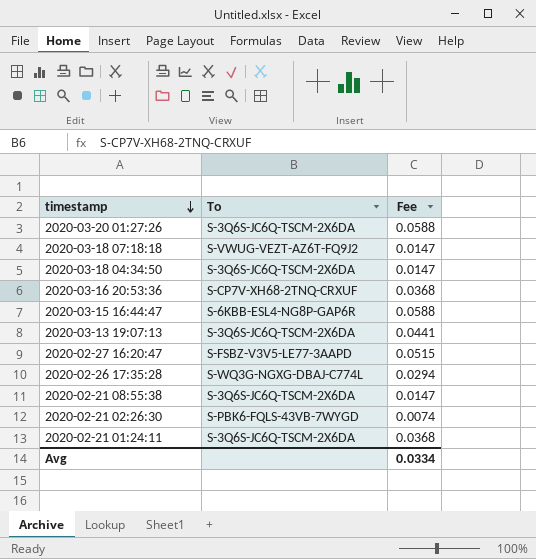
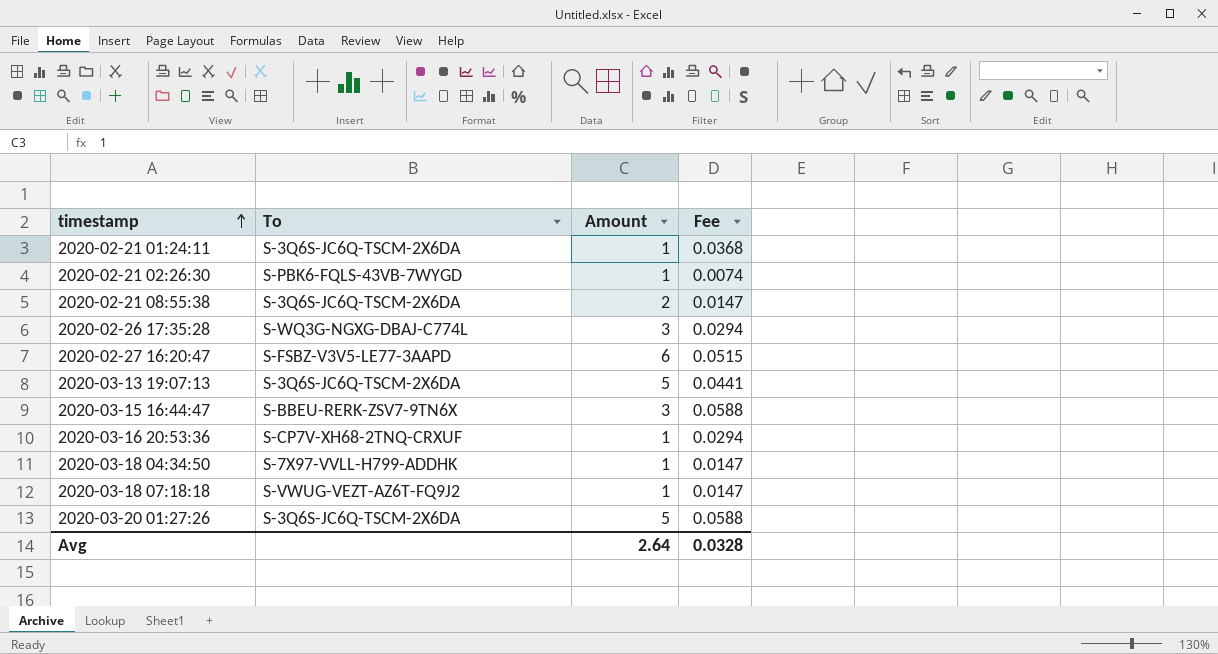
row order: timestamp descending -> timestamp ascending
column Amount | position: none -> 3
2020-03-15 16:44:47 | To: S-6KBB-ESL4-NG8P-GAP6R -> S-BBEU-RERK-ZSV7-9TN6X
2020-03-16 20:53:36 | Fee: 0.0368 -> 0.0294
2020-03-18 04:34:50 | To: S-3Q6S-JC6Q-TSCM-2X6DA -> S-7X97-VVLL-H799-ADDHK
Avg | Fee: 0.0334 -> 0.0328

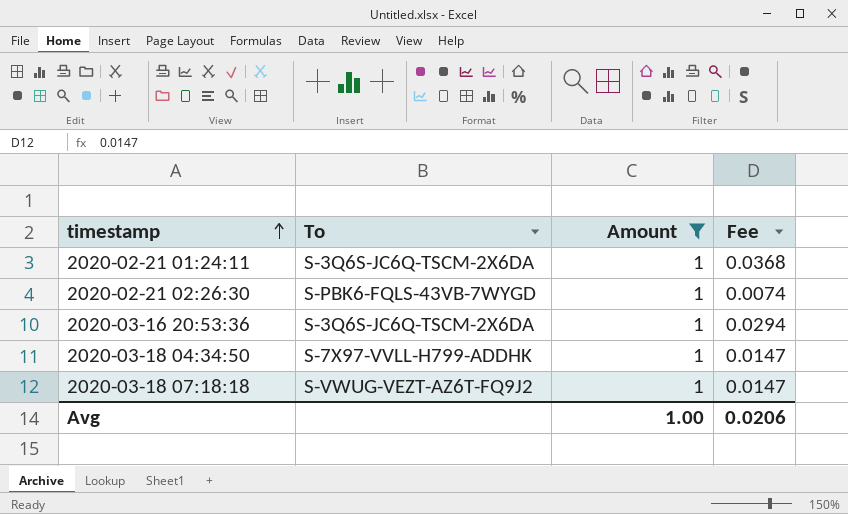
filter: none -> Amount = 1
2020-03-16 20:53:36 | To: S-CP7V-XH68-2TNQ-CRXUF -> S-3Q6S-JC6Q-TSCM-2X6DA
Avg | Amount: 2.64 -> 1.00
Avg | Fee: 0.0328 -> 0.0206

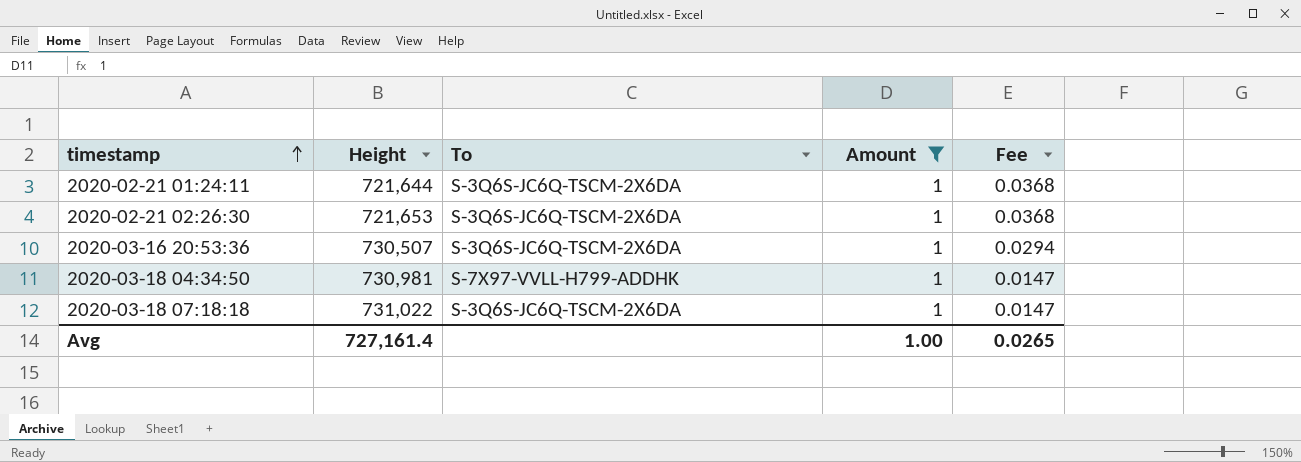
column Height | position: none -> 2
2020-02-21 02:26:30 | To: S-PBK6-FQLS-43VB-7WYGD -> S-3Q6S-JC6Q-TSCM-2X6DA
2020-02-21 02:26:30 | Fee: 0.0074 -> 0.0368
2020-03-18 07:18:18 | To: S-VWUG-VEZT-AZ6T-FQ9J2 -> S-3Q6S-JC6Q-TSCM-2X6DA
Avg | Fee: 0.0206 -> 0.0265

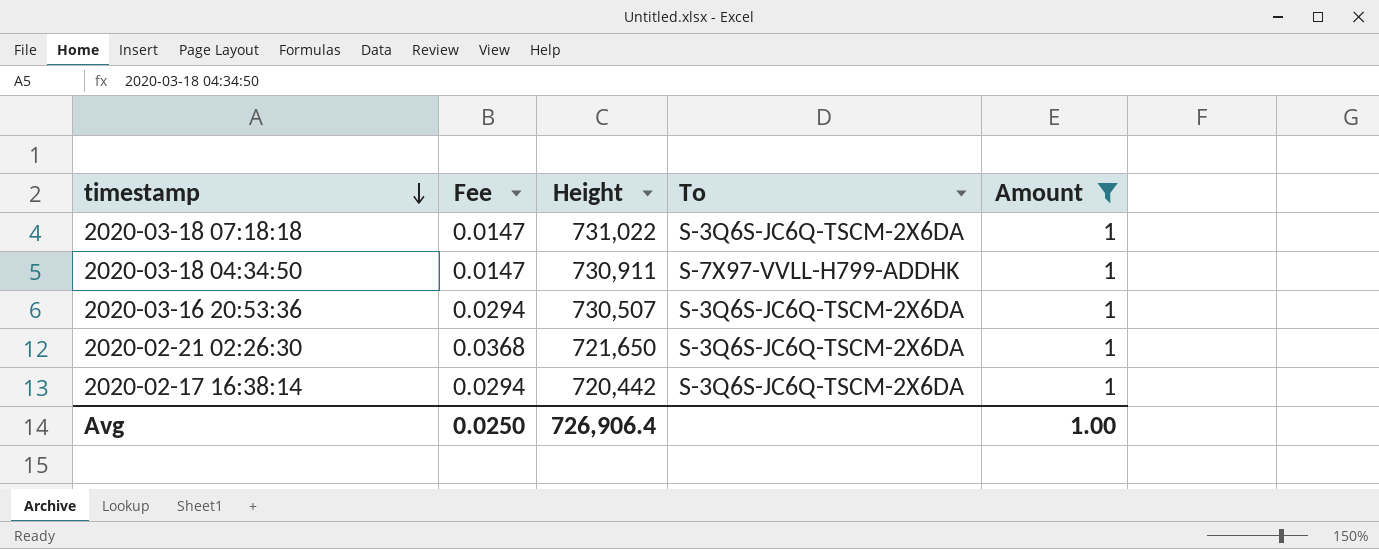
row order: timestamp ascending -> timestamp descending
column Fee | position: 5 -> 2
row 2020-02-21 01:24:11: 721,644 | S-3Q6S-JC6Q-TSCM-2X6DA | 1 | 0.0368 -> none
2020-03-18 04:34:50 | Height: 730,981 -> 730,911
2020-02-21 02:26:30 | Height: 721,653 -> 721,650
row 2020-02-17 16:38:14: none -> 0.0294 | 720,442 | S-3Q6S-JC6Q-TSCM-2X6DA | 1
Avg | Fee: 0.0265 -> 0.0250
Avg | Height: 727,161.4 -> 726,906.4

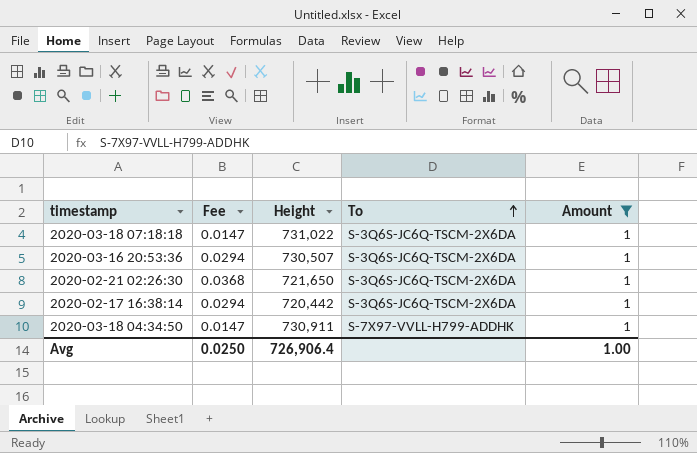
row order: timestamp descending -> To ascending

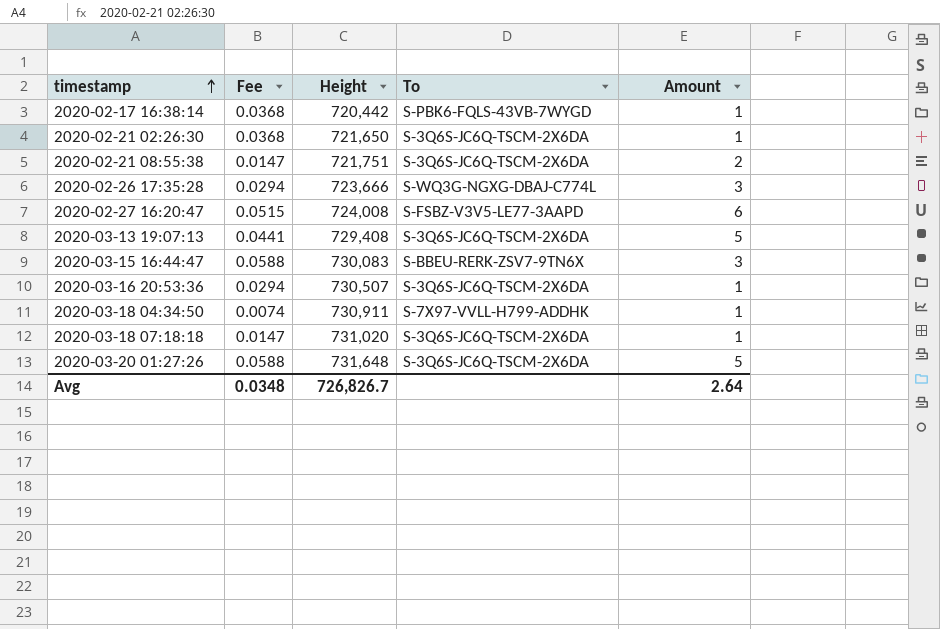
filter: Amount = 1 -> none
row order: To ascending -> timestamp ascending
2020-02-17 16:38:14 | Fee: 0.0294 -> 0.0368
2020-02-17 16:38:14 | To: S-3Q6S-JC6Q-TSCM-2X6DA -> S-PBK6-FQLS-43VB-7WYGD
2020-03-18 04:34:50 | Fee: 0.0147 -> 0.0074
2020-03-18 07:18:18 | Height: 731,022 -> 731,020
Avg | Fee: 0.0250 -> 0.0348
Avg | Height: 726,906.4 -> 726,826.7
Avg | Amount: 1.00 -> 2.64

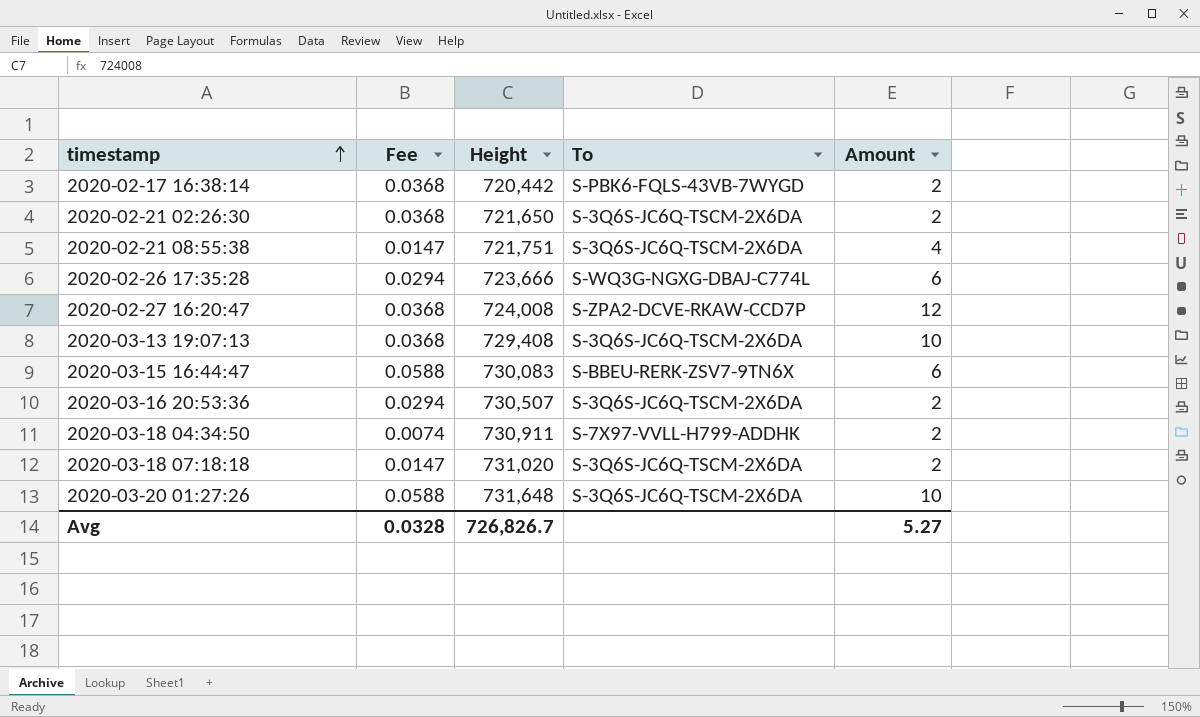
2020-02-17 16:38:14 | Amount: 1 -> 2
2020-02-21 02:26:30 | Amount: 1 -> 2
2020-02-21 08:55:38 | Amount: 2 -> 4
2020-02-26 17:35:28 | Amount: 3 -> 6
2020-02-27 16:20:47 | Fee: 0.0515 -> 0.0368
2020-02-27 16:20:47 | To: S-FSBZ-V3V5-LE77-3AAPD -> S-ZPA2-DCVE-RKAW-CCD7P
2020-02-27 16:20:47 | Amount: 6 -> 12
2020-03-13 19:07:13 | Fee: 0.0441 -> 0.0368
2020-03-13 19:07:13 | Amount: 5 -> 10
2020-03-15 16:44:47 | Amount: 3 -> 6
2020-03-16 20:53:36 | Amount: 1 -> 2
2020-03-18 04:34:50 | Amount: 1 -> 2
2020-03-18 07:18:18 | Amount: 1 -> 2
2020-03-20 01:27:26 | Amount: 5 -> 10
Avg | Fee: 0.0348 -> 0.0328
Avg | Amount: 2.64 -> 5.27

